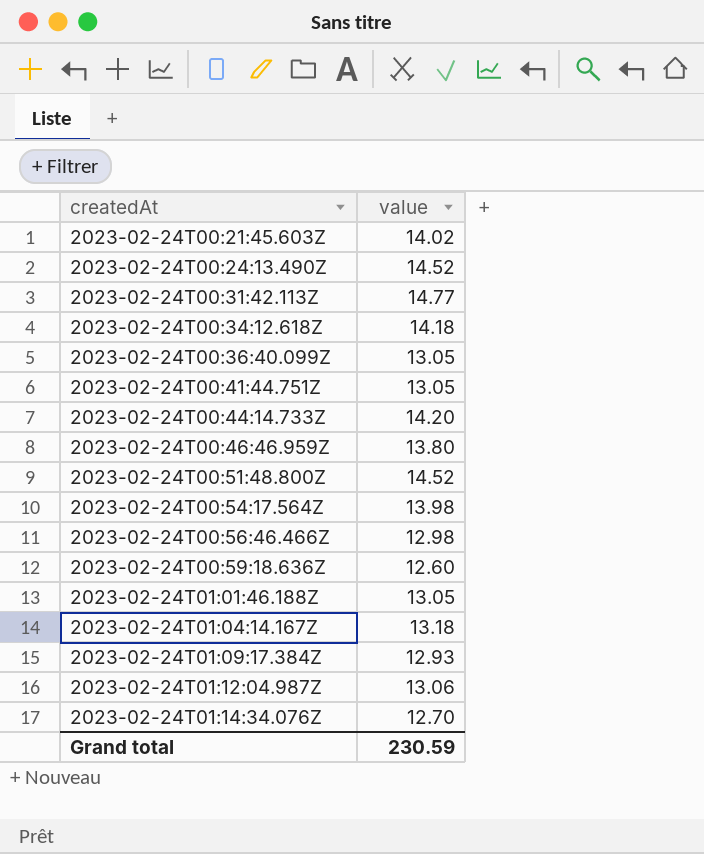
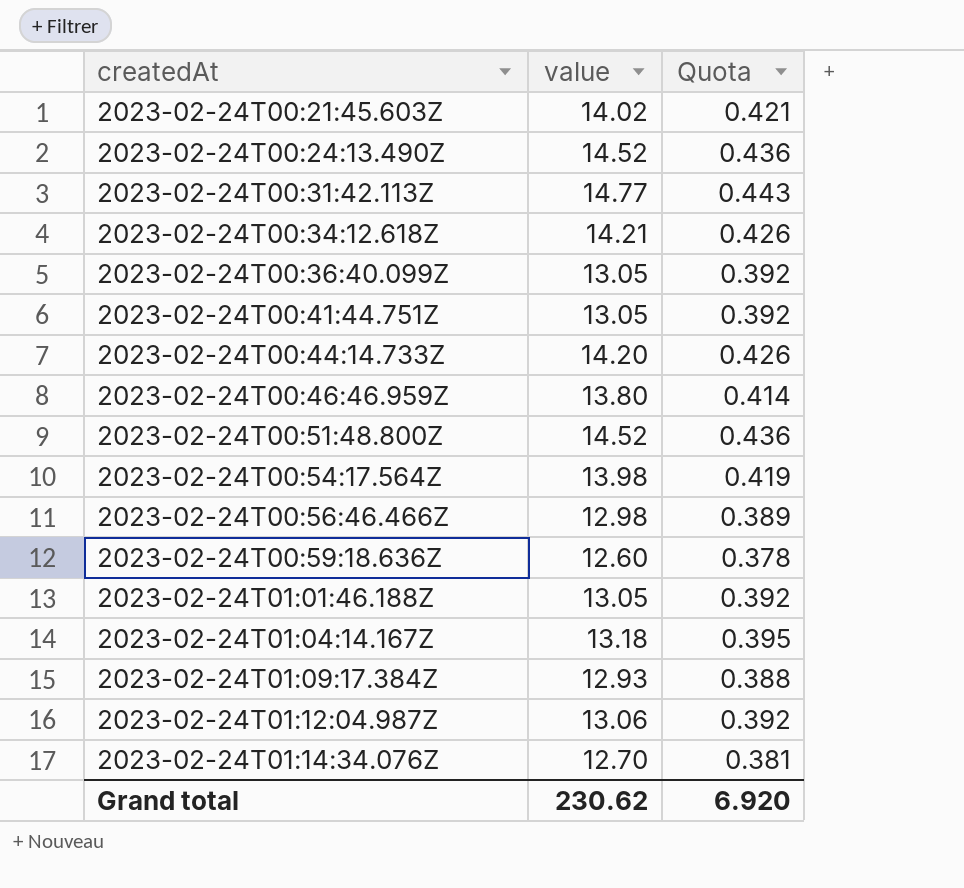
column Quota | formula: none -> [value] * 0.03
2023-02-24T00:34:12.618Z | value: 14.18 -> 14.21
Grand total | value: 230.59 -> 230.62

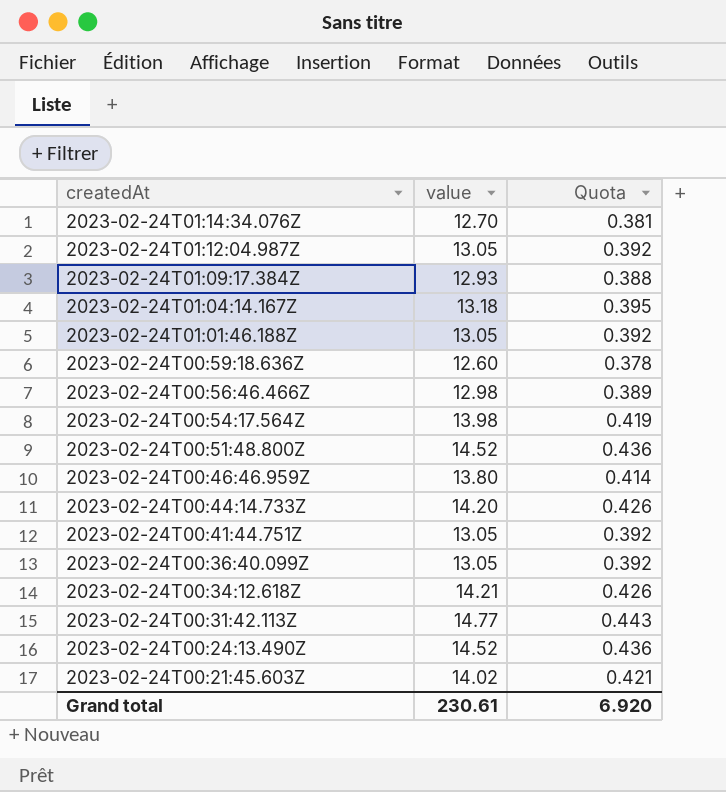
row order: createdAt ascending -> createdAt descending
2023-02-24T01:12:04.987Z | value: 13.06 -> 13.05
Grand total | value: 230.62 -> 230.61

